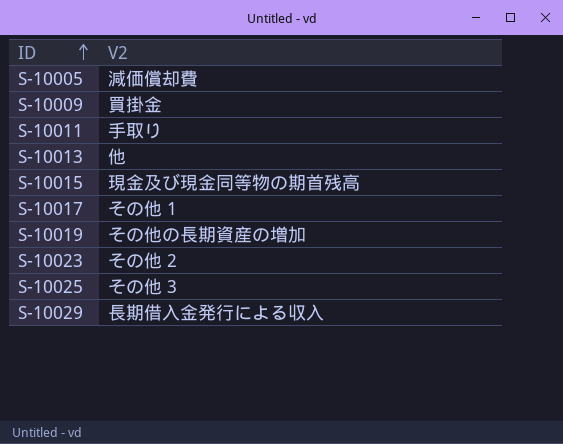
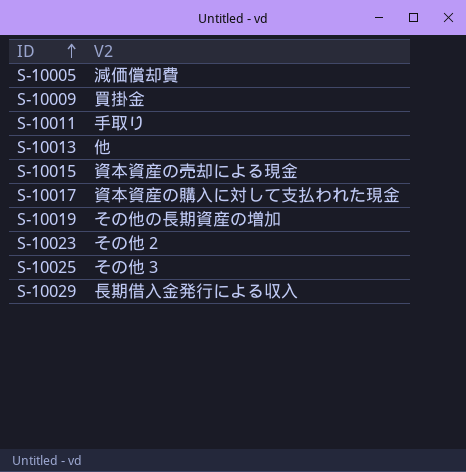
S-10015 | V2: 現金及び現金同等物の期首残高 -> 資本資産の売却による現金
S-10017 | V2: その他 1 -> 資本資産の購入に対して支払われた現金

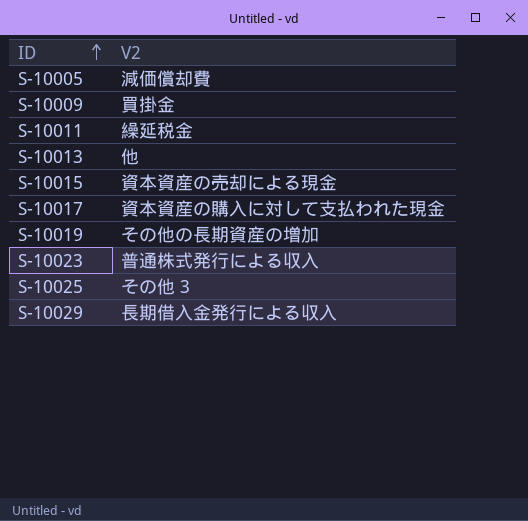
S-10011 | V2: 手取り -> 繰延税金
S-10023 | V2: その他 2 -> 普通株式発行による収入

